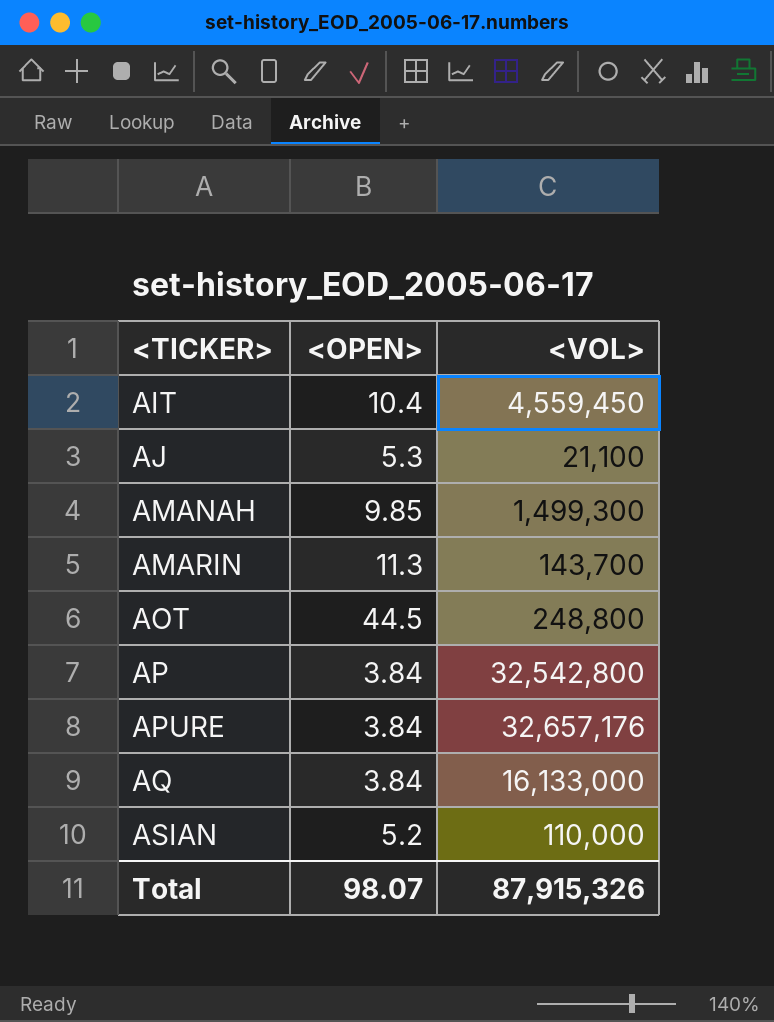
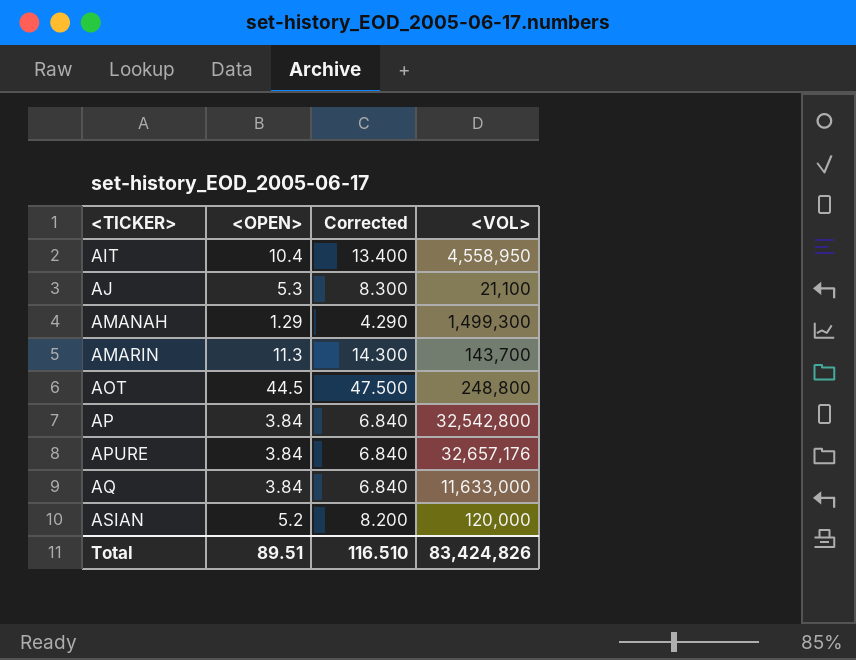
column Corrected | formula: none -> [<OPEN>] + 3
AIT | <VOL>: 4,559,450 -> 4,558,950
AMANAH | <OPEN>: 9.85 -> 1.29
AQ | <VOL>: 16,133,000 -> 11,633,000
ASIAN | <VOL>: 110,000 -> 120,000
Total | <OPEN>: 98.07 -> 89.51
Total | <VOL>: 87,915,326 -> 83,424,826

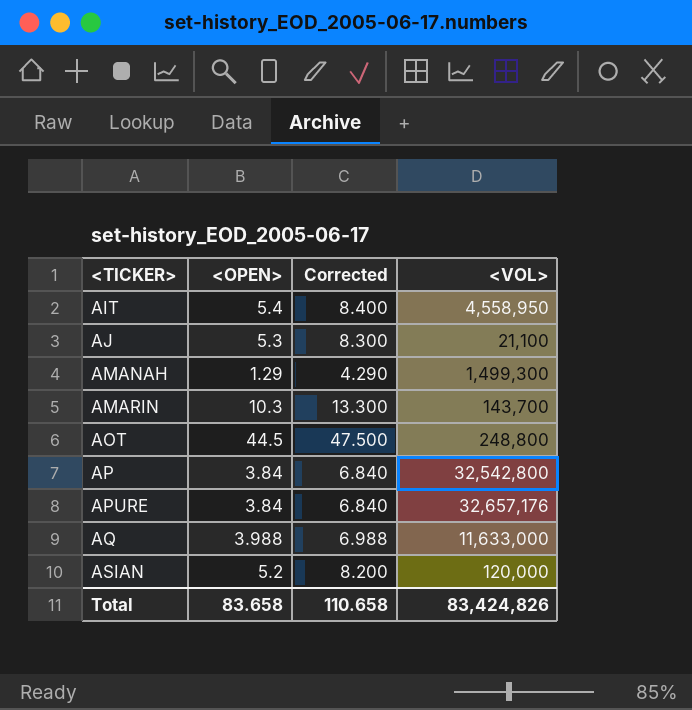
AIT | <OPEN>: 10.4 -> 5.4
AIT | Corrected: 13.400 -> 8.400
AMARIN | <OPEN>: 11.3 -> 10.3
AMARIN | Corrected: 14.300 -> 13.300
AQ | <OPEN>: 3.84 -> 3.988
AQ | Corrected: 6.840 -> 6.988
Total | <OPEN>: 89.51 -> 83.658
Total | Corrected: 116.510 -> 110.658

